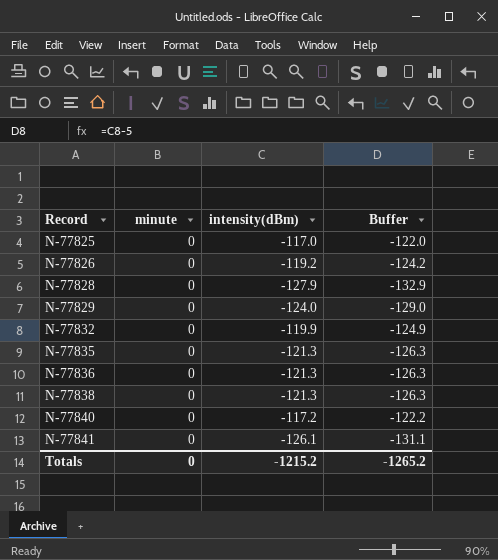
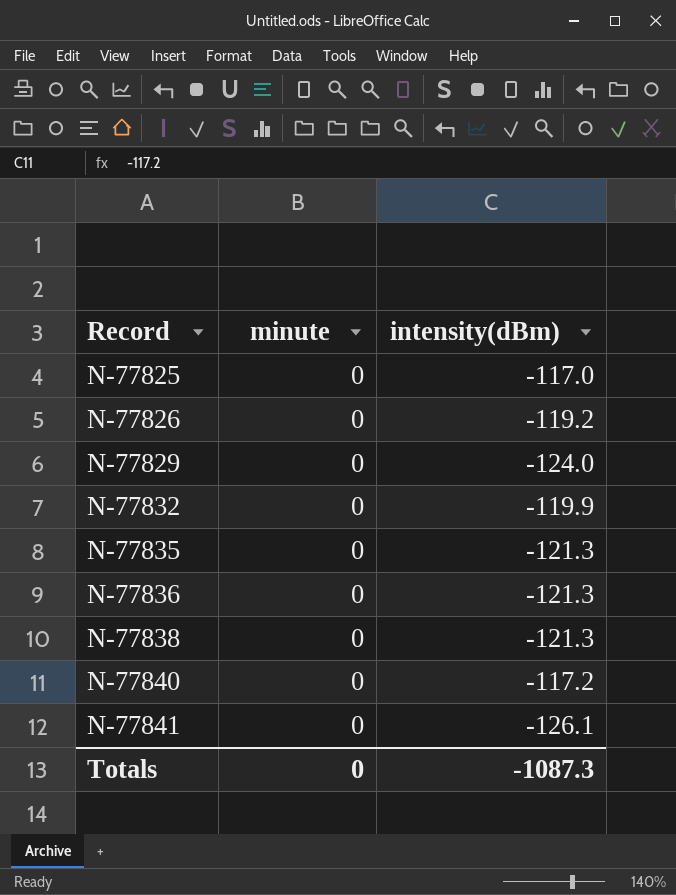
column Buffer | formula: [intensity(dBm)] - 5 -> none
row N-77828: 0 | -127.9 | -132.9 -> none
Totals | intensity(dBm): -1215.2 -> -1087.3

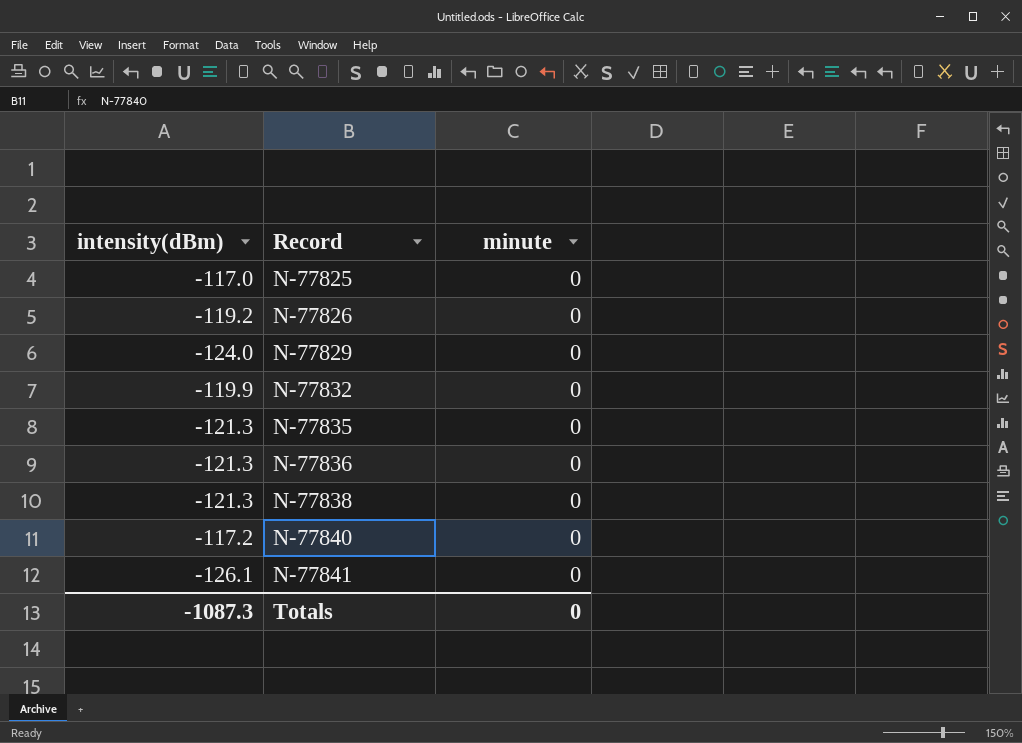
column intensity(dBm) | position: 3 -> 1

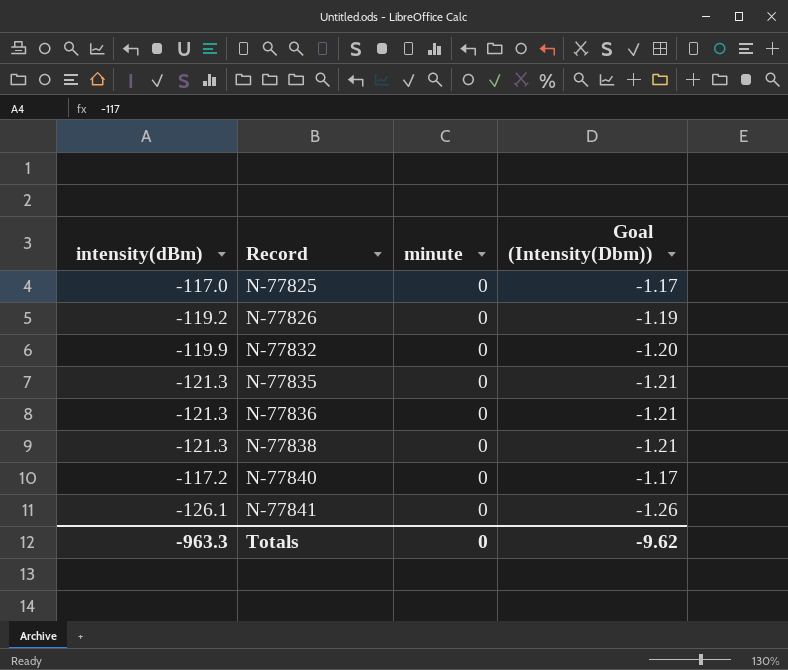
column Goal (Intensity(Dbm)) | formula: none -> [intensity(dBm)] * 0.01
row N-77829: -124.0 | 0 -> none
Totals | intensity(dBm): -1087.3 -> -963.3

